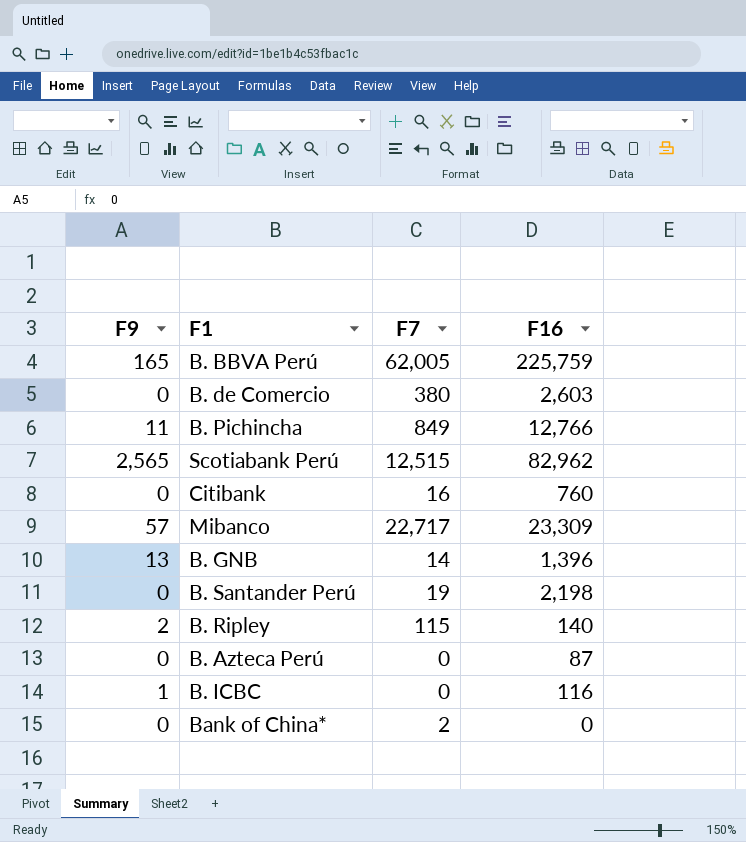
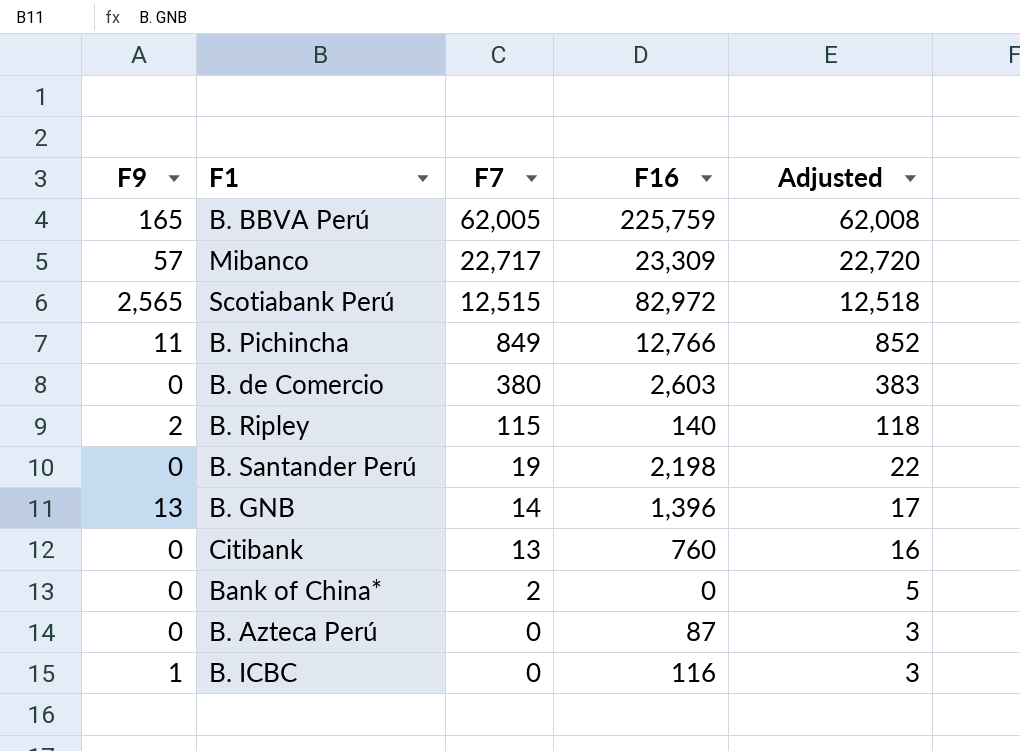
row order: none -> F7 descending
column Adjusted | formula: none -> [F7] + 3
Scotiabank Perú | F16: 82,962 -> 82,972
Citibank | F7: 16 -> 13

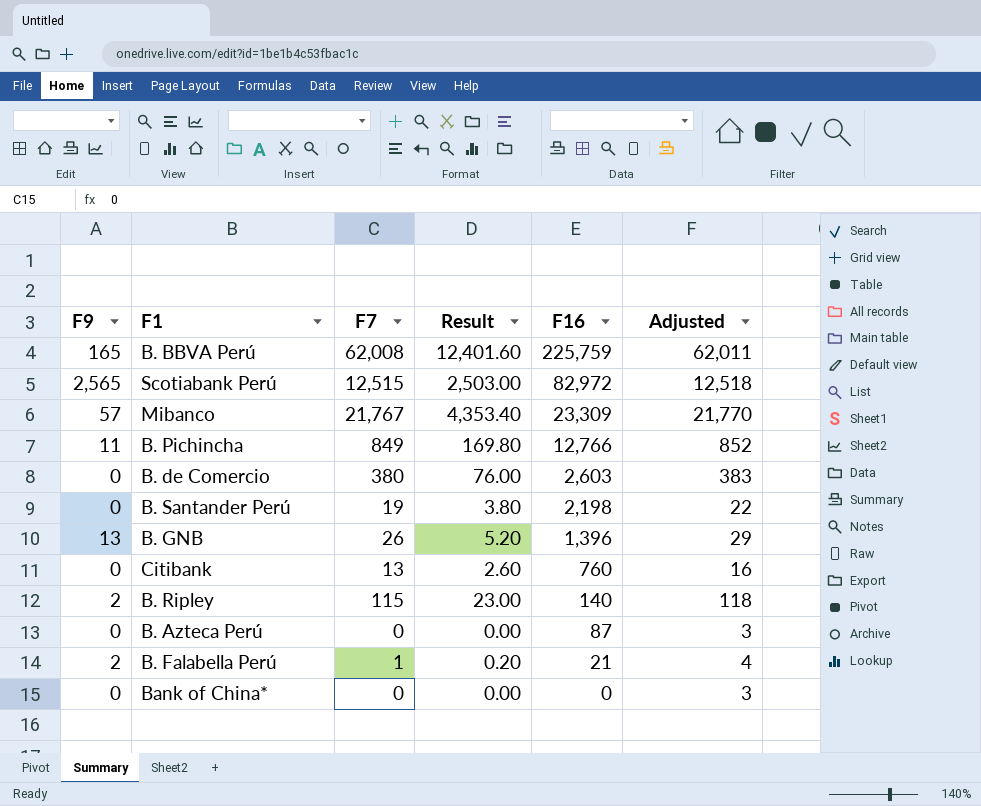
row order: F7 descending -> F16 descending
column Result | formula: none -> [F7] * 0.2
row B. ICBC: 1 | 0 | 116 | 3 -> none
B. BBVA Perú | F7: 62,005 -> 62,008
B. BBVA Perú | Adjusted: 62,008 -> 62,011
Mibanco | F7: 22,717 -> 21,767
Mibanco | Adjusted: 22,720 -> 21,770
B. GNB | F7: 14 -> 26
B. GNB | Adjusted: 17 -> 29
row B. Falabella Perú: none -> 2 | 1 | 0.20 | 21 | 4
Bank of China* | F7: 2 -> 0
Bank of China* | Adjusted: 5 -> 3

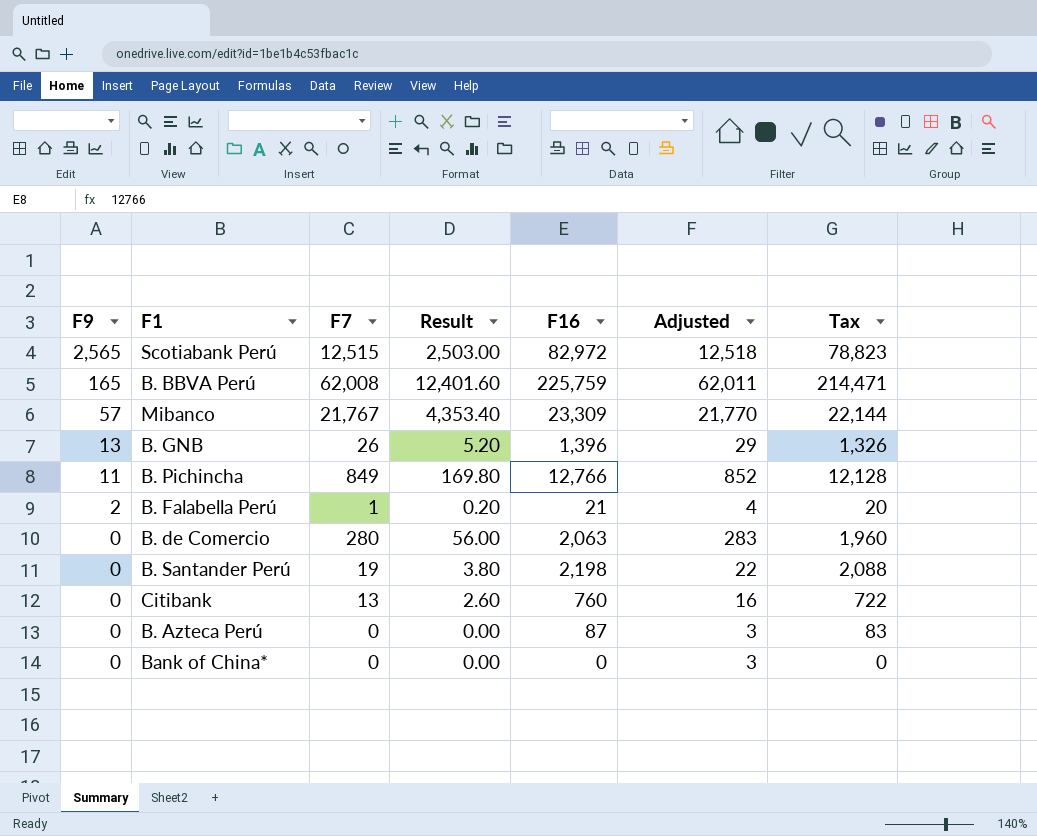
row order: F16 descending -> F9 descending
column Tax | formula: none -> [F16] * 0.95
row B. Ripley: 2 | 115 | 23.00 | 140 | 118 -> none
B. de Comercio | F7: 380 -> 280
B. de Comercio | Result: 76.00 -> 56.00
B. de Comercio | F16: 2,603 -> 2,063
B. de Comercio | Adjusted: 383 -> 283

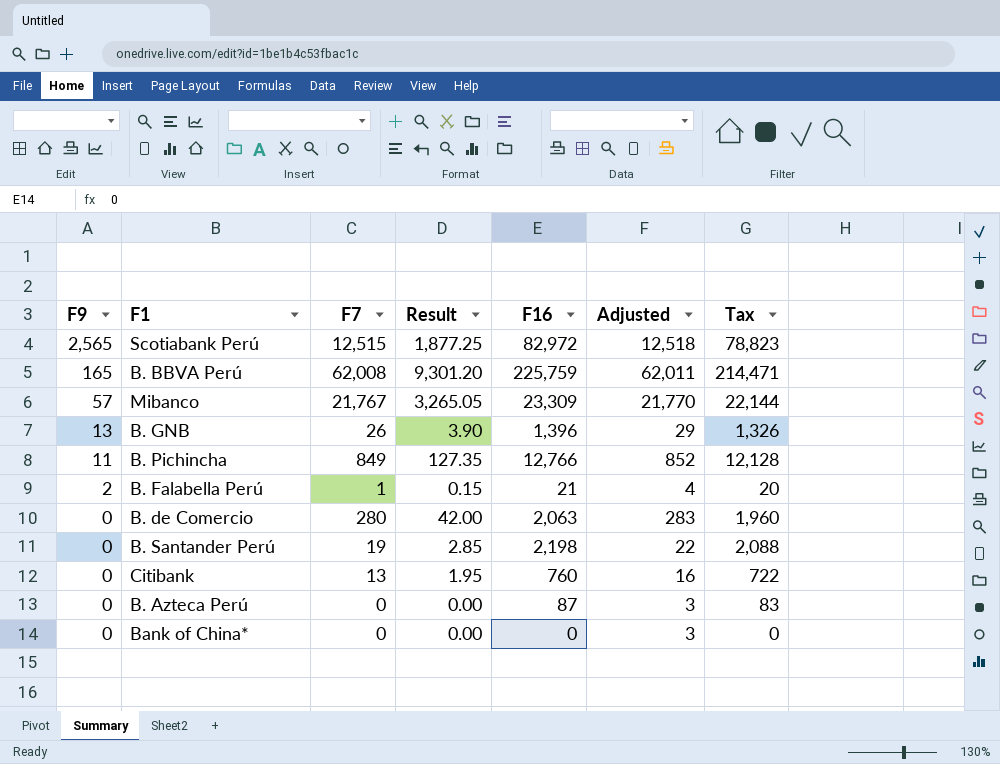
column Result | formula: [F7] * 0.2 -> [F7] * 0.15

